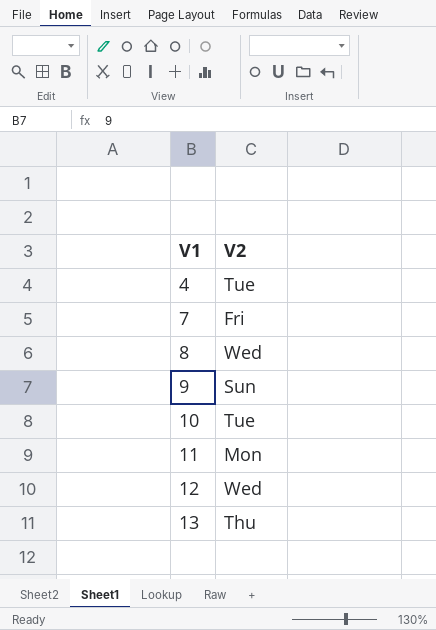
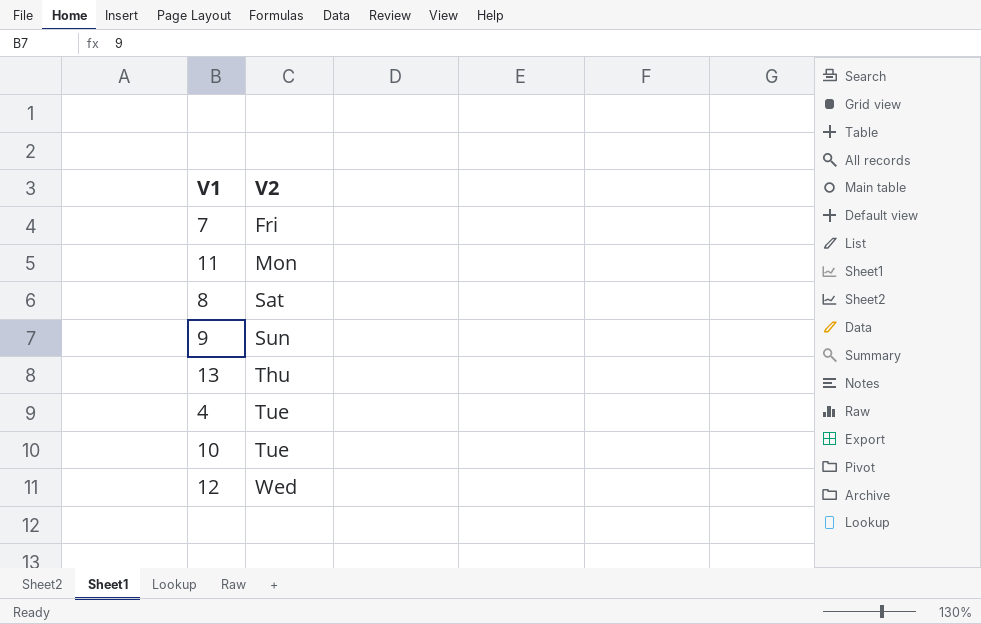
row order: V1 ascending -> V2 ascending
8 | V2: Wed -> Sat

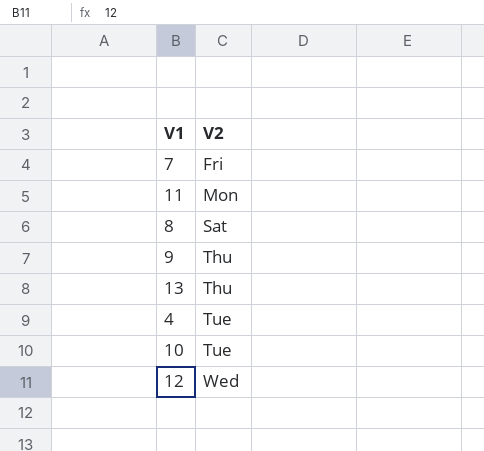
9 | V2: Sun -> Thu

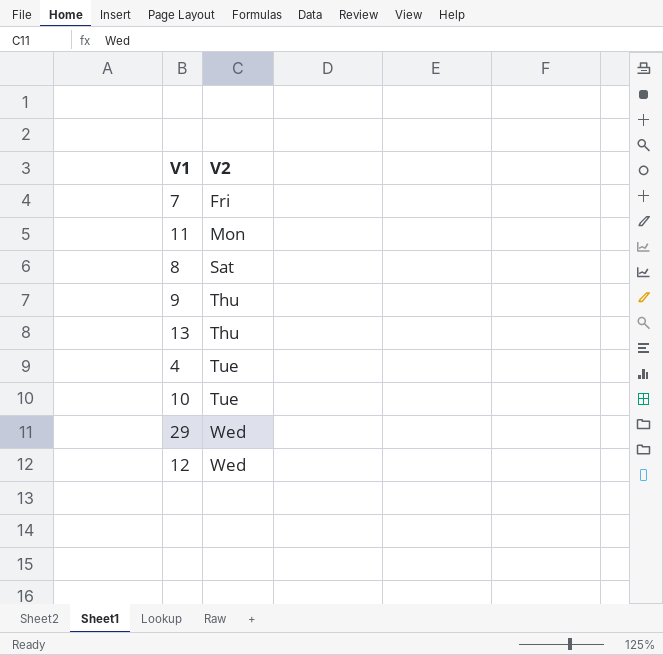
row 29: none -> Wed

